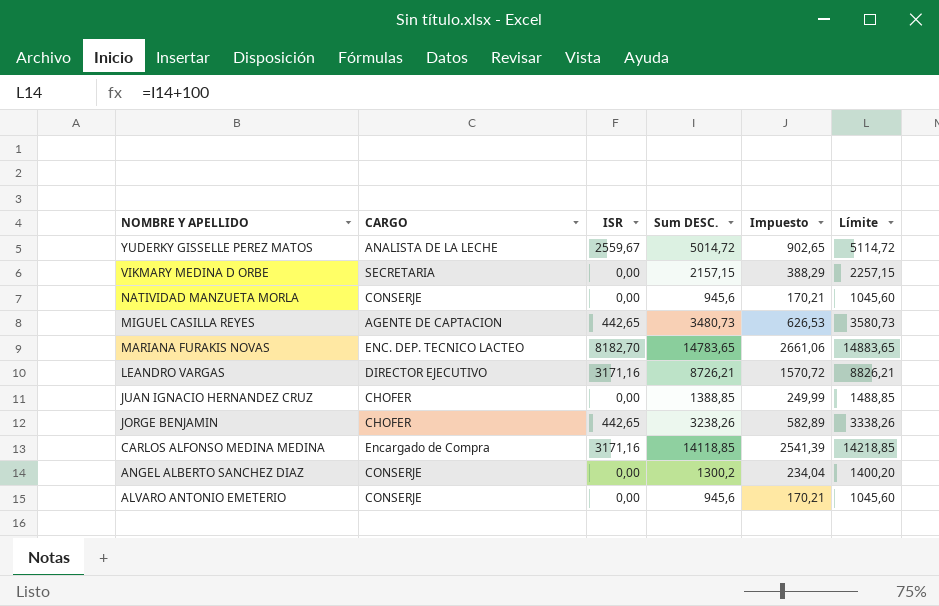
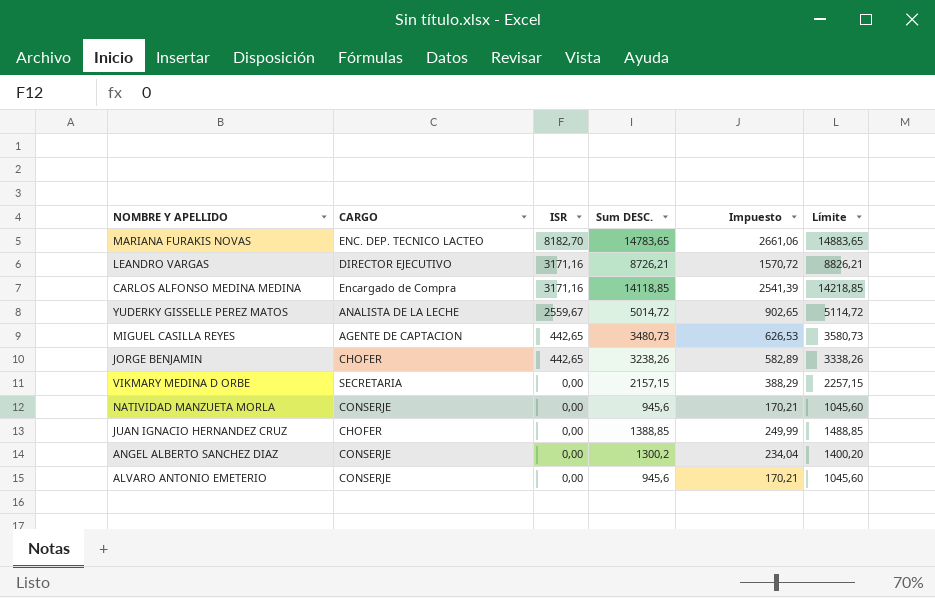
row order: NOMBRE Y APELLIDO descending -> ISR descending

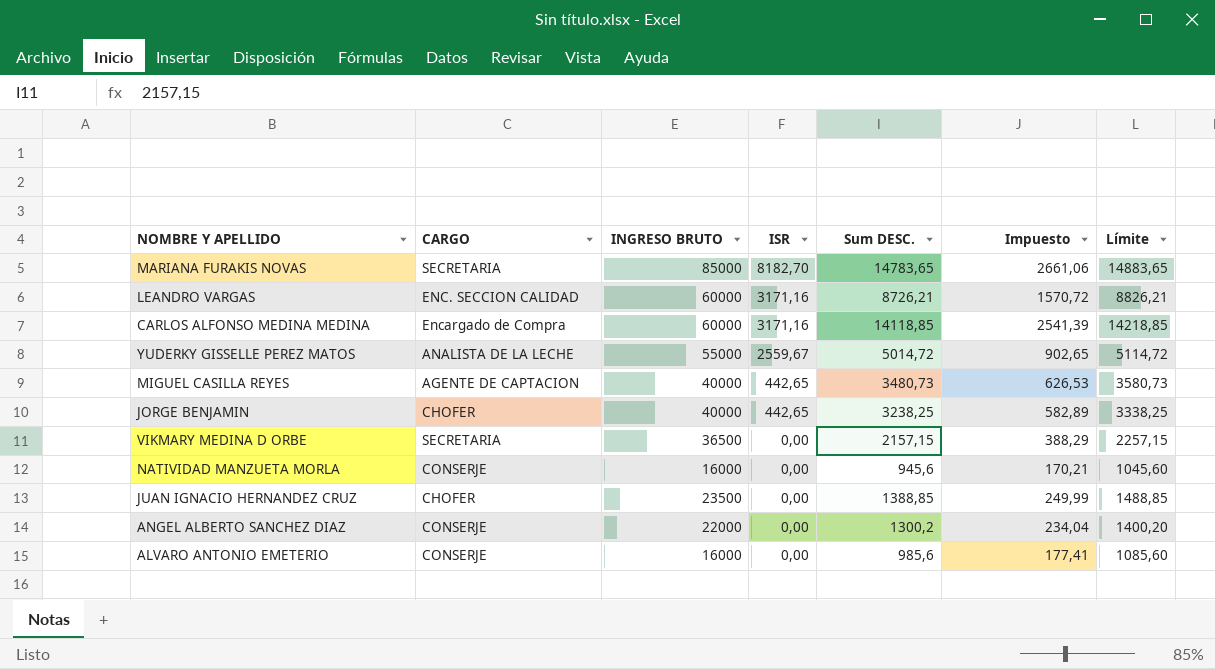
column INGRESO BRUTO | position: none -> 3
MARIANA FURAKIS NOVAS | CARGO: ENC. DEP. TECNICO LACTEO -> SECRETARIA
LEANDRO VARGAS | CARGO: DIRECTOR EJECUTIVO -> ENC. SECCION CALIDAD
JORGE BENJAMIN | Sum DESC.: 3238,26 -> 3238,25
JORGE BENJAMIN | Límite: 3338,26 -> 3338,25
ALVARO ANTONIO EMETERIO | Sum DESC.: 945,6 -> 985,6
ALVARO ANTONIO EMETERIO | Impuesto: 170,21 -> 177,41
ALVARO ANTONIO EMETERIO | Límite: 1045,60 -> 1085,60

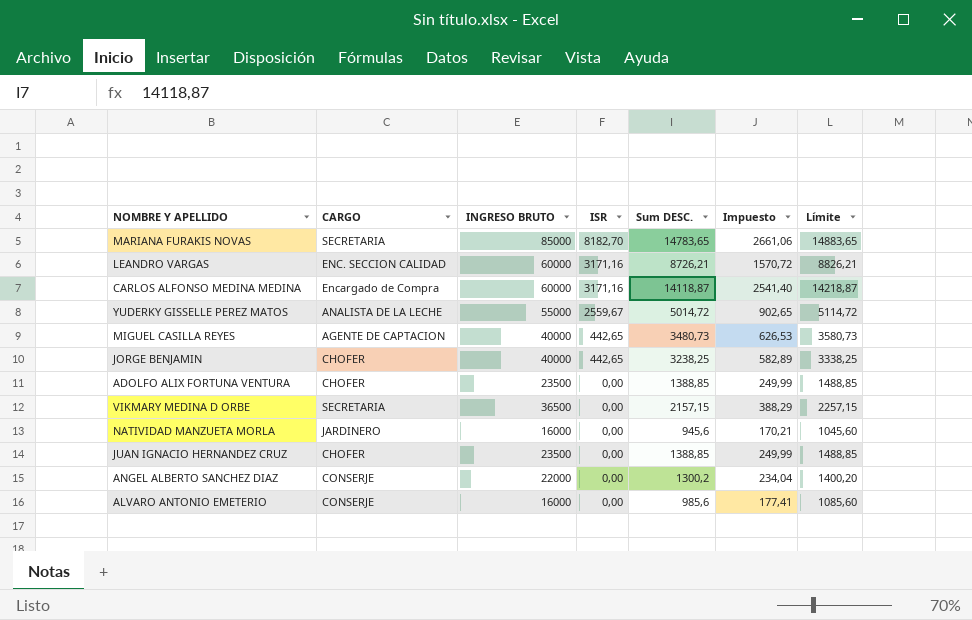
CARLOS ALFONSO MEDINA MEDINA | Sum DESC.: 14118,85 -> 14118,87
CARLOS ALFONSO MEDINA MEDINA | Impuesto: 2541,39 -> 2541,40
CARLOS ALFONSO MEDINA MEDINA | Límite: 14218,85 -> 14218,87
row ADOLFO ALIX FORTUNA VENTURA: none -> CHOFER | 23500 | 0,00 | 1388,85 | 249,99 | 1488,85
NATIVIDAD MANZUETA MORLA | CARGO: CONSERJE -> JARDINERO

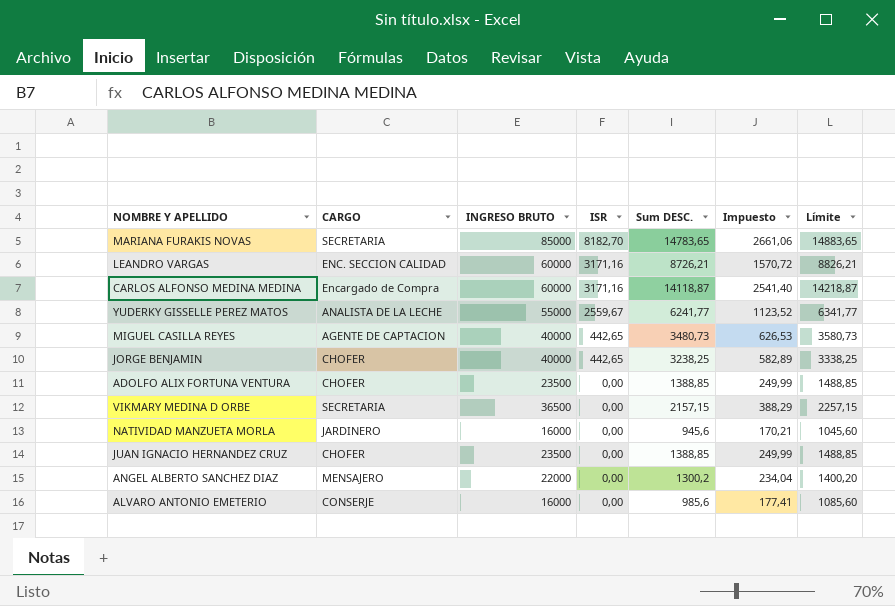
YUDERKY GISSELLE PEREZ MATOS | Sum DESC.: 5014,72 -> 6241,77
YUDERKY GISSELLE PEREZ MATOS | Impuesto: 902,65 -> 1123,52
YUDERKY GISSELLE PEREZ MATOS | Límite: 5114,72 -> 6341,77
ANGEL ALBERTO SANCHEZ DIAZ | CARGO: CONSERJE -> MENSAJERO

